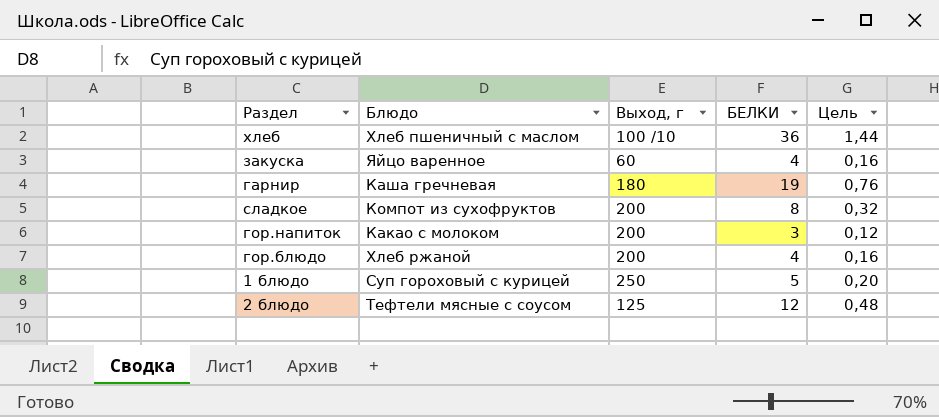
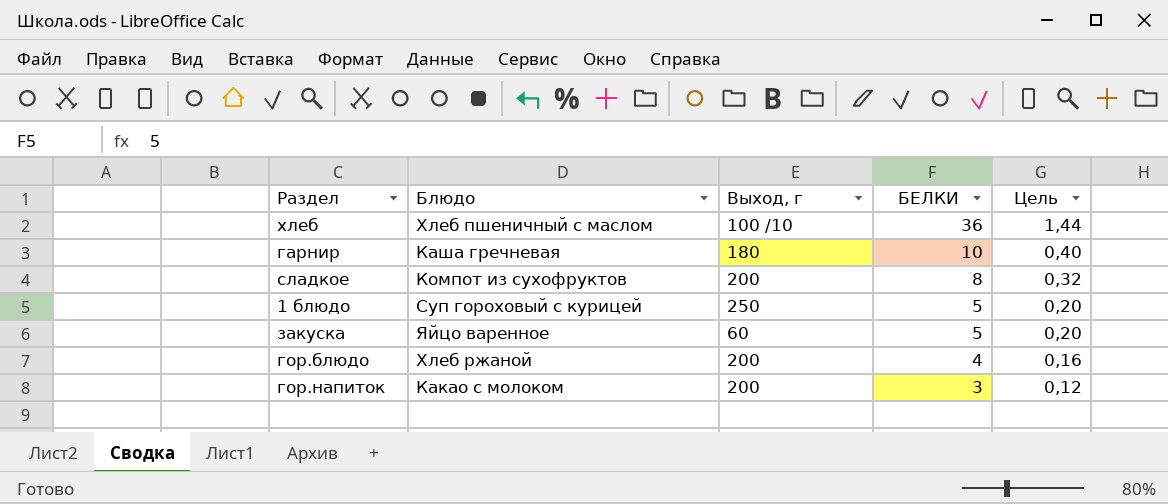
row order: none -> БЕЛКИ descending
row 2 блюдо: Тефтели мясные с соусом | 125 | 12 | 0,48 -> none
гарнир | БЕЛКИ: 19 -> 10
гарнир | Цель: 0,76 -> 0,40
закуска | БЕЛКИ: 4 -> 5
закуска | Цель: 0,16 -> 0,20

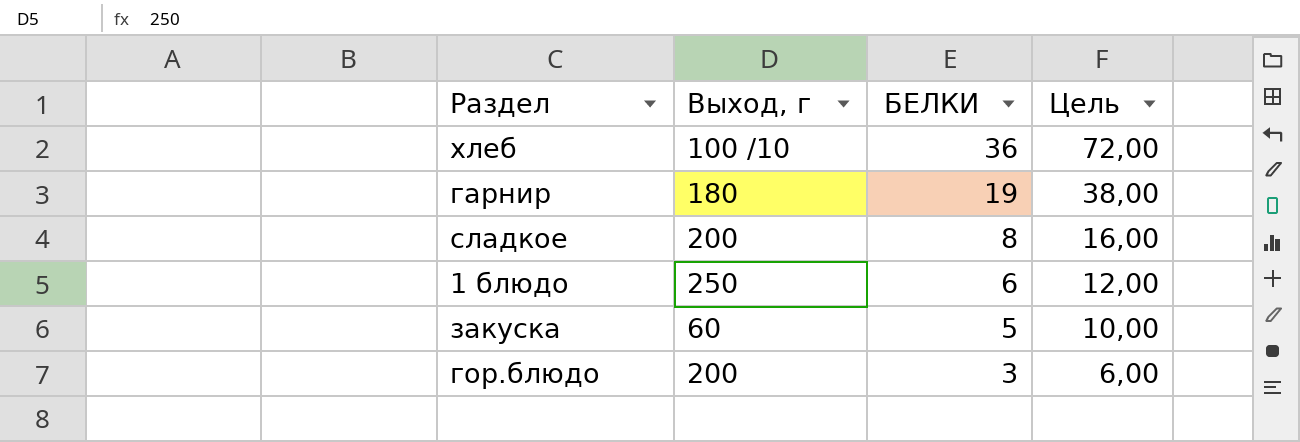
column Блюдо | position: 2 -> none
column Цель | formula: [БЕЛКИ] * 0,04 -> [БЕЛКИ] * 2
row гор.напиток: Какао с молоком | 200 | 3 | 0,12 -> none
гарнир | БЕЛКИ: 10 -> 19
1 блюдо | БЕЛКИ: 5 -> 6
гор.блюдо | БЕЛКИ: 4 -> 3

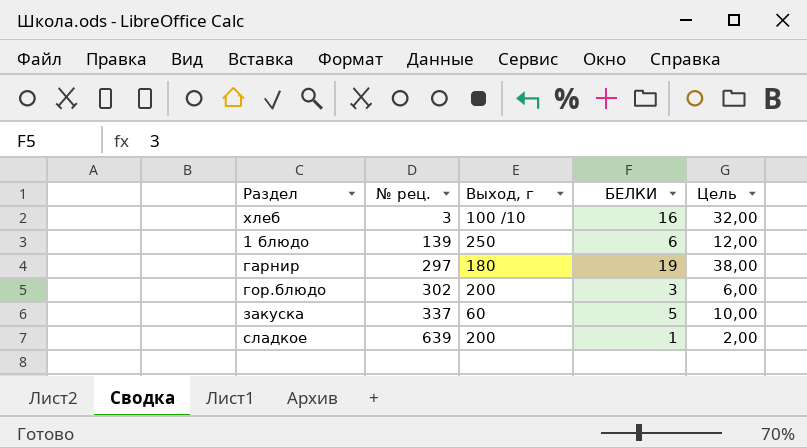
row order: БЕЛКИ descending -> № рец. ascending
column № рец. | position: none -> 2
хлеб | БЕЛКИ: 36 -> 16
хлеб | Цель: 72,00 -> 32,00
сладкое | БЕЛКИ: 8 -> 1
сладкое | Цель: 16,00 -> 2,00

